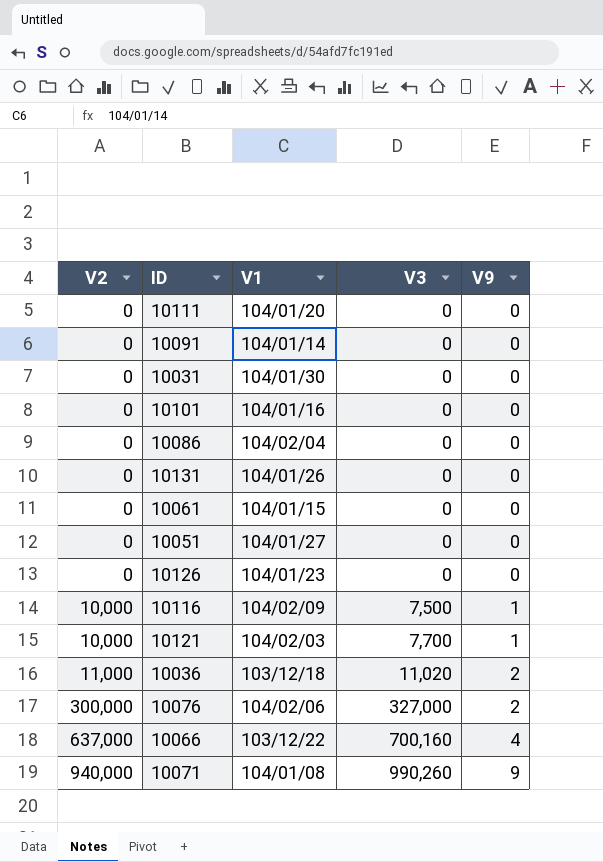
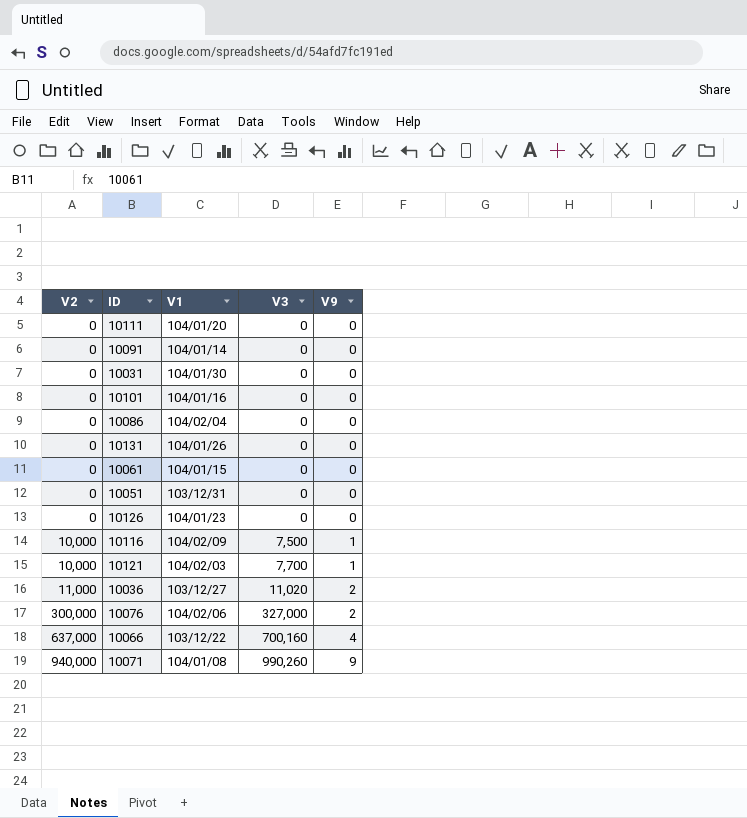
10051 | V1: 104/01/27 -> 103/12/31
10036 | V1: 103/12/18 -> 103/12/27

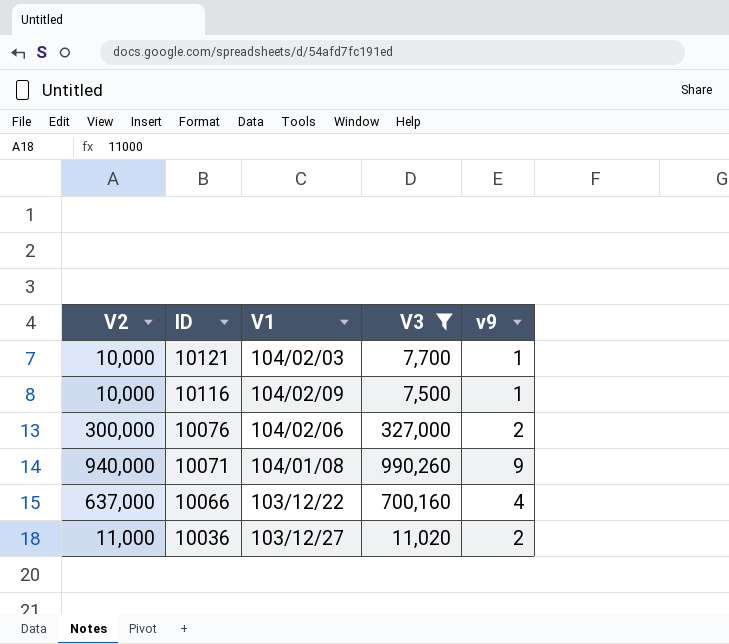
filter: none -> V3 != 0
row order: V2 ascending -> ID descending
column name: V9 -> v9

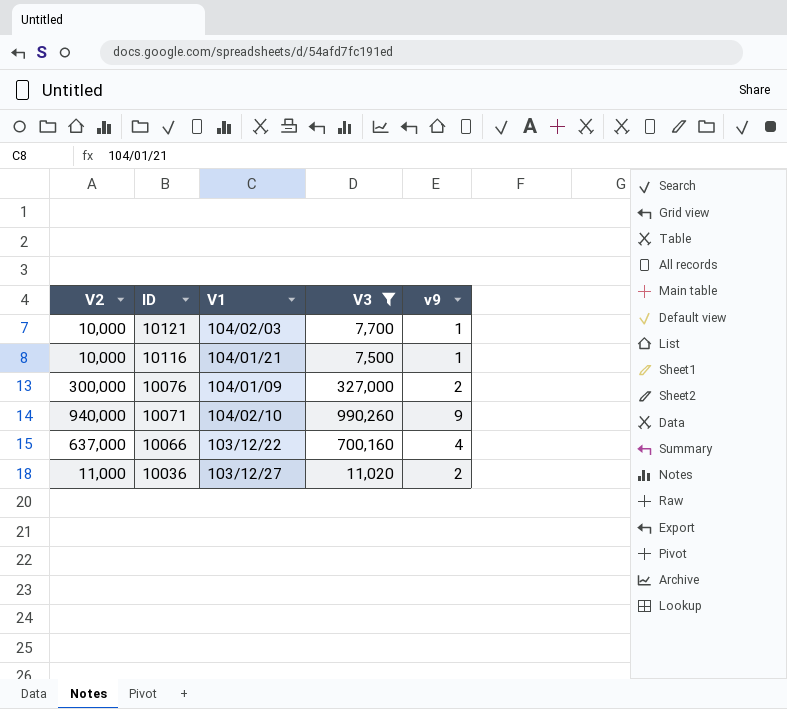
10116 | V1: 104/02/09 -> 104/01/21
10076 | V1: 104/02/06 -> 104/01/09
10071 | V1: 104/01/08 -> 104/02/10

